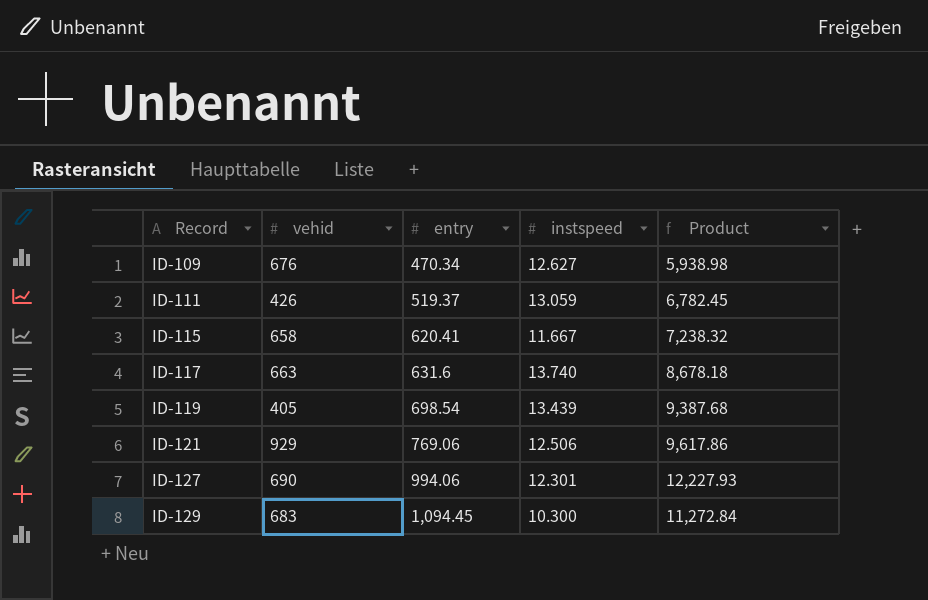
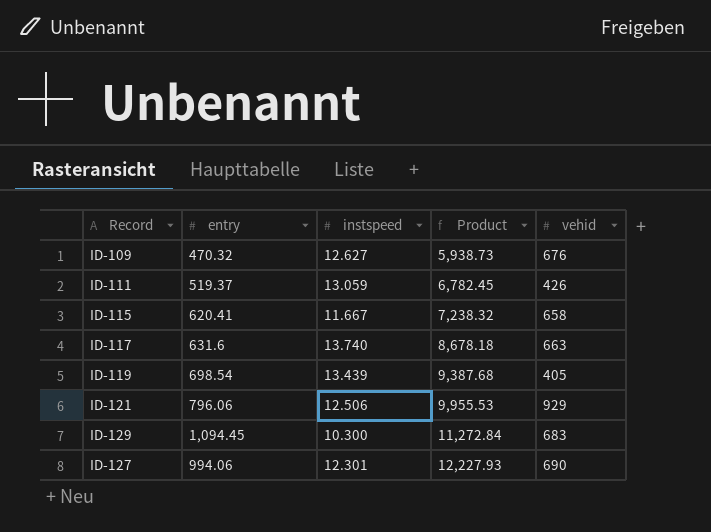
row order: Record ascending -> Product ascending
column vehid | position: 2 -> 5
ID-109 | entry: 470.34 -> 470.32
ID-109 | Product: 5,938.98 -> 5,938.73
ID-121 | entry: 769.06 -> 796.06
ID-121 | Product: 9,617.86 -> 9,955.53

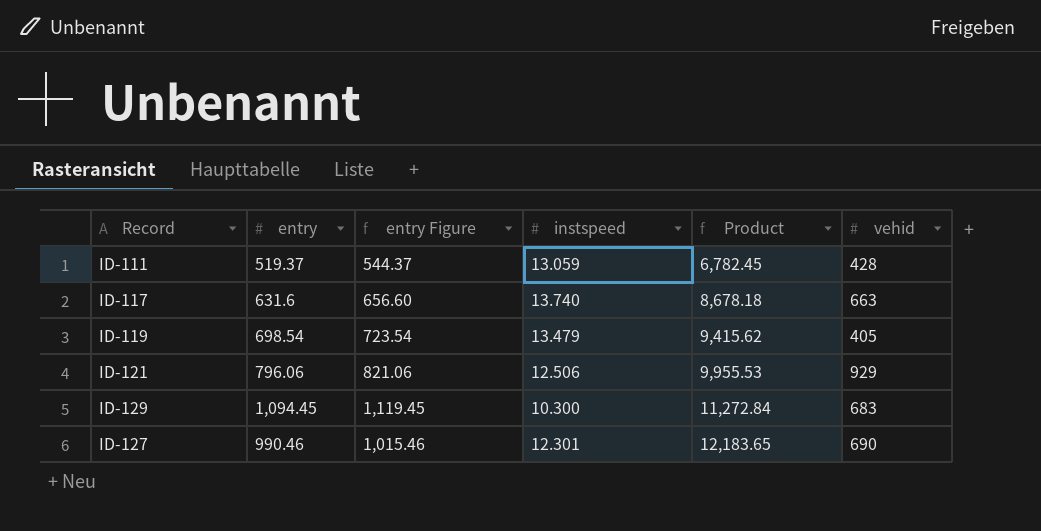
column entry Figure | formula: none -> [entry] + 25
row ID-109: 470.32 | 12.627 | 5,938.73 | 676 -> none
row ID-115: 620.41 | 11.667 | 7,238.32 | 658 -> none
ID-111 | vehid: 426 -> 428
ID-119 | instspeed: 13.439 -> 13.479
ID-119 | Product: 9,387.68 -> 9,415.62
ID-127 | entry: 994.06 -> 990.46
ID-127 | Product: 12,227.93 -> 12,183.65

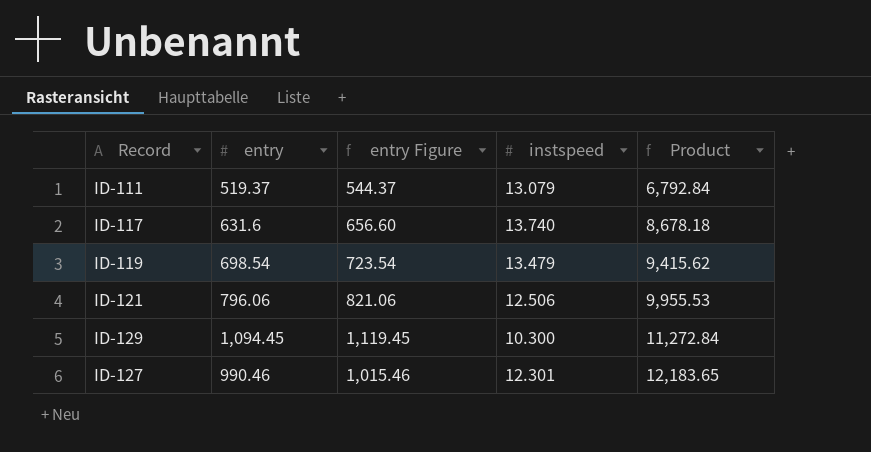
column vehid | position: 6 -> none
ID-111 | instspeed: 13.059 -> 13.079
ID-111 | Product: 6,782.45 -> 6,792.84

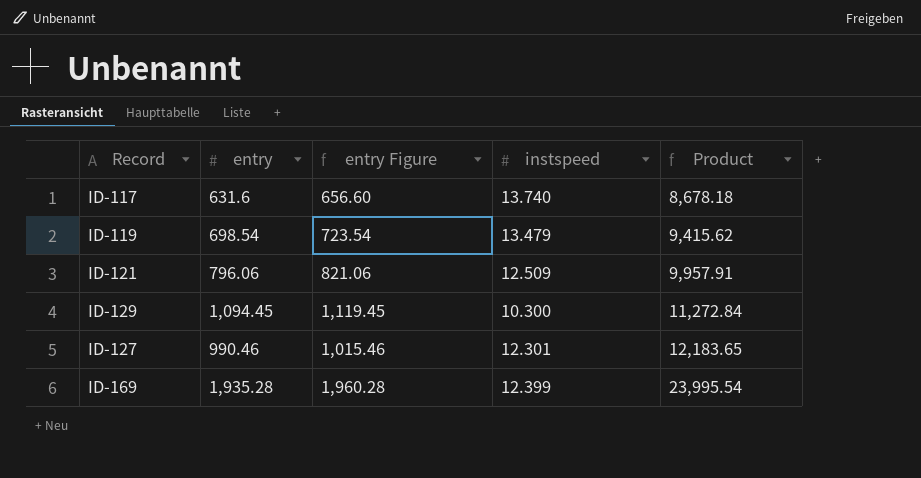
row ID-111: 519.37 | 544.37 | 13.079 | 6,792.84 -> none
ID-121 | instspeed: 12.506 -> 12.509
ID-121 | Product: 9,955.53 -> 9,957.91
row ID-169: none -> 1,935.28 | 1,960.28 | 12.399 | 23,995.54

